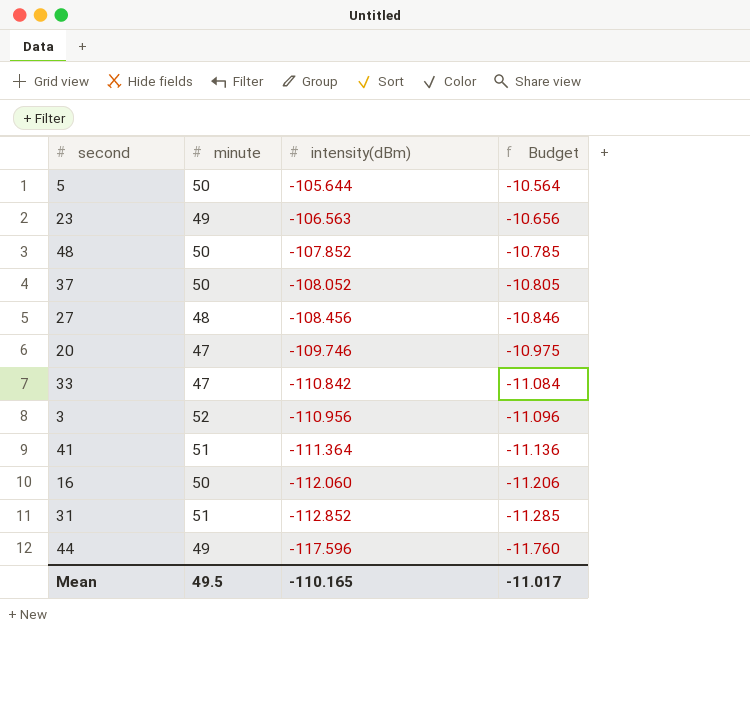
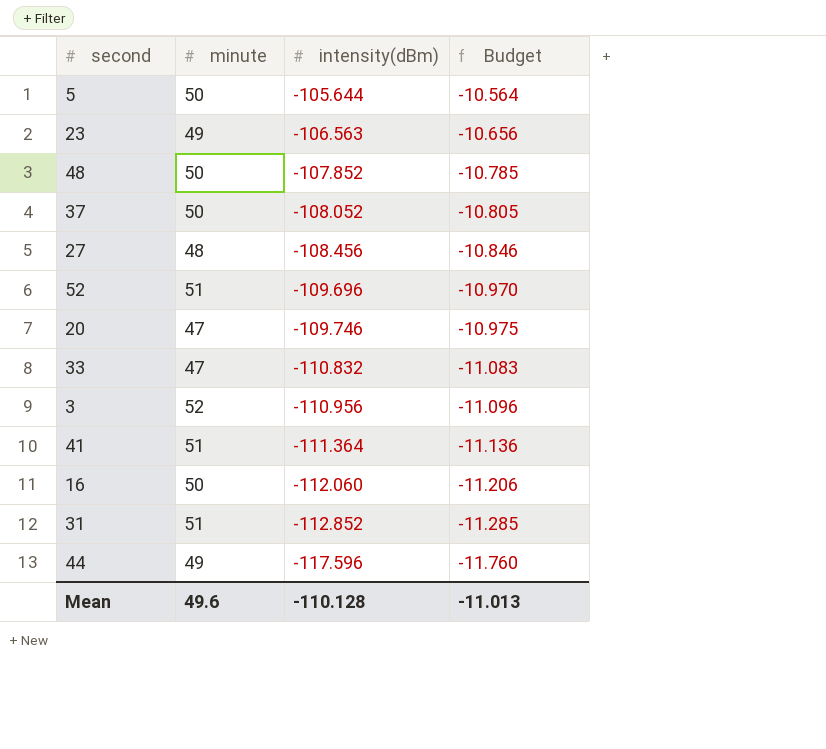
row 52: none -> 51 | -109.696 | -10.970
33 | intensity(dBm): -110.842 -> -110.832
33 | Budget: -11.084 -> -11.083
Mean | minute: 49.5 -> 49.6
Mean | intensity(dBm): -110.165 -> -110.128
Mean | Budget: -11.017 -> -11.013

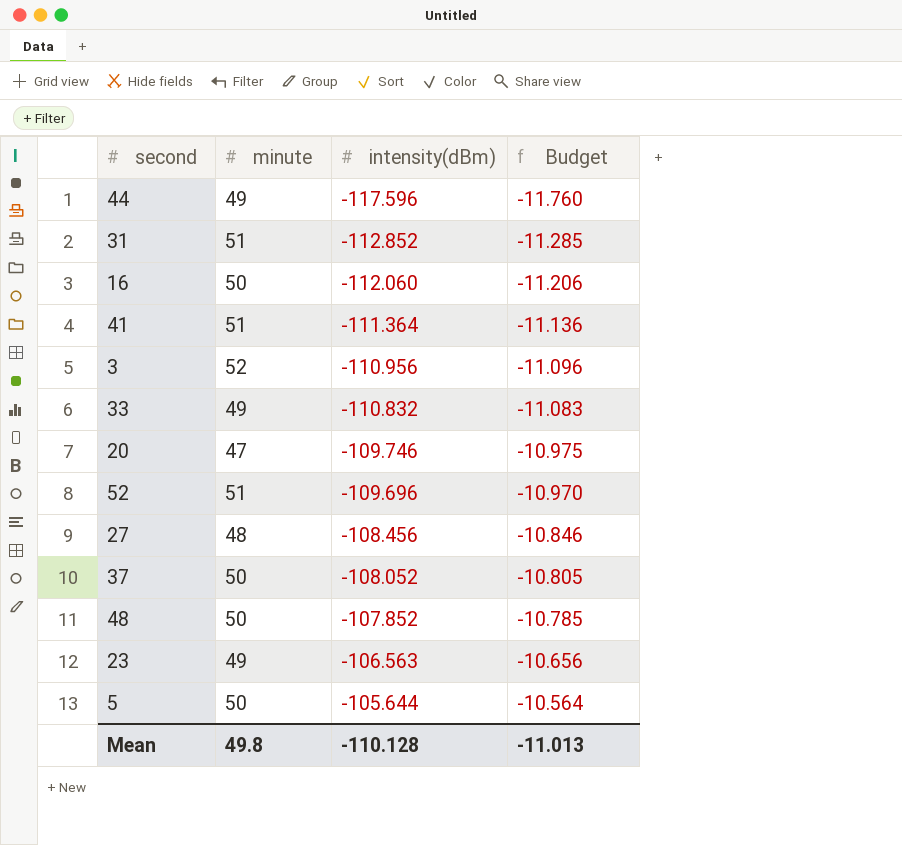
row order: intensity(dBm) descending -> intensity(dBm) ascending
33 | minute: 47 -> 49
Mean | minute: 49.6 -> 49.8

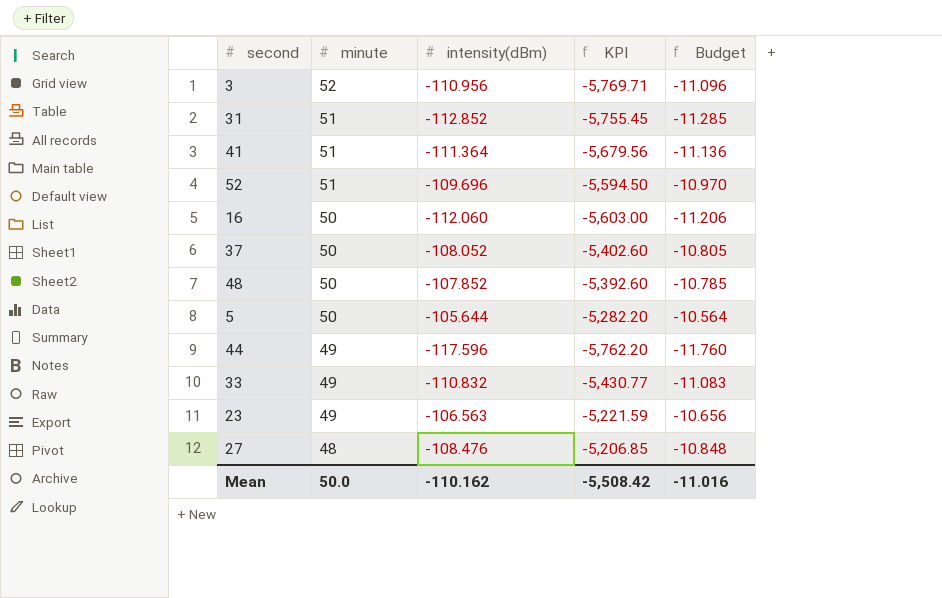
row order: intensity(dBm) ascending -> minute descending
column KPI | formula: none -> [minute] * [intensity(dBm)]
row 20: 47 | -109.746 | -10.975 -> none
27 | intensity(dBm): -108.456 -> -108.476
27 | Budget: -10.846 -> -10.848
Mean | minute: 49.8 -> 50.0
Mean | intensity(dBm): -110.128 -> -110.162
Mean | Budget: -11.013 -> -11.016

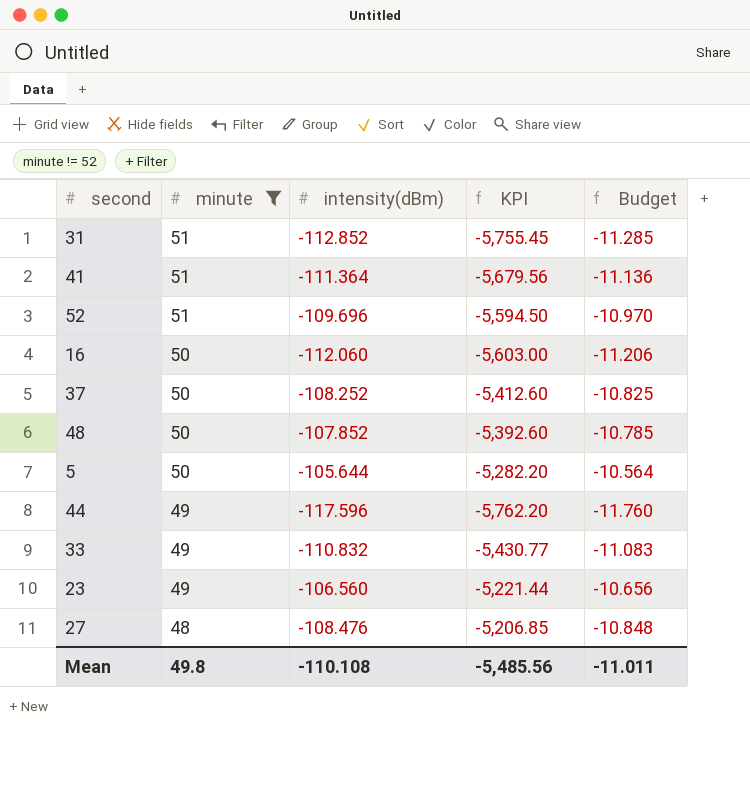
filter: none -> minute != 52
37 | intensity(dBm): -108.052 -> -108.252
37 | KPI: -5,402.60 -> -5,412.60
37 | Budget: -10.805 -> -10.825
23 | intensity(dBm): -106.563 -> -106.560
23 | KPI: -5,221.59 -> -5,221.44
Mean | minute: 50.0 -> 49.8
Mean | intensity(dBm): -110.162 -> -110.108
Mean | KPI: -5,508.42 -> -5,485.56
Mean | Budget: -11.016 -> -11.011

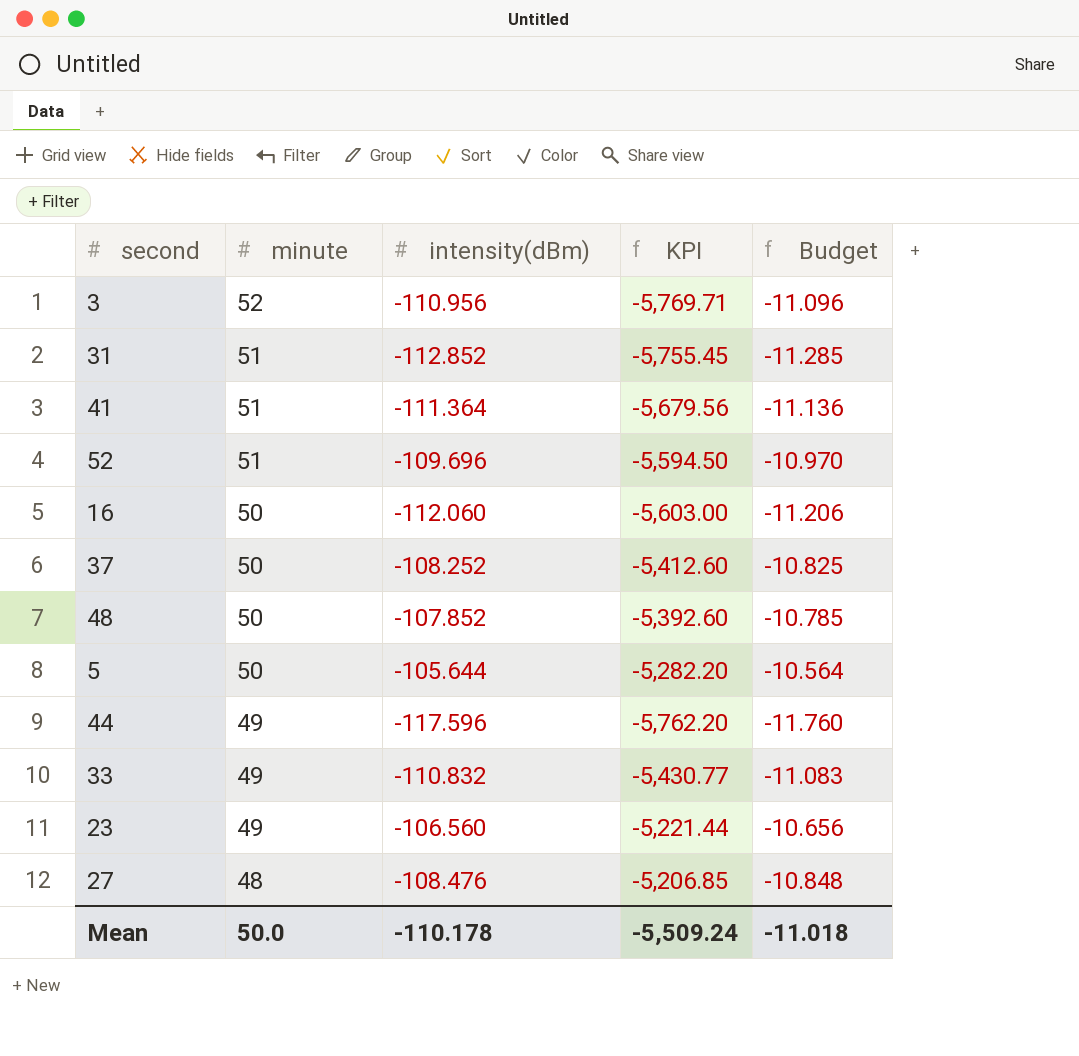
filter: minute != 52 -> none
Mean | minute: 49.8 -> 50.0
Mean | intensity(dBm): -110.108 -> -110.178
Mean | KPI: -5,485.56 -> -5,509.24
Mean | Budget: -11.011 -> -11.018

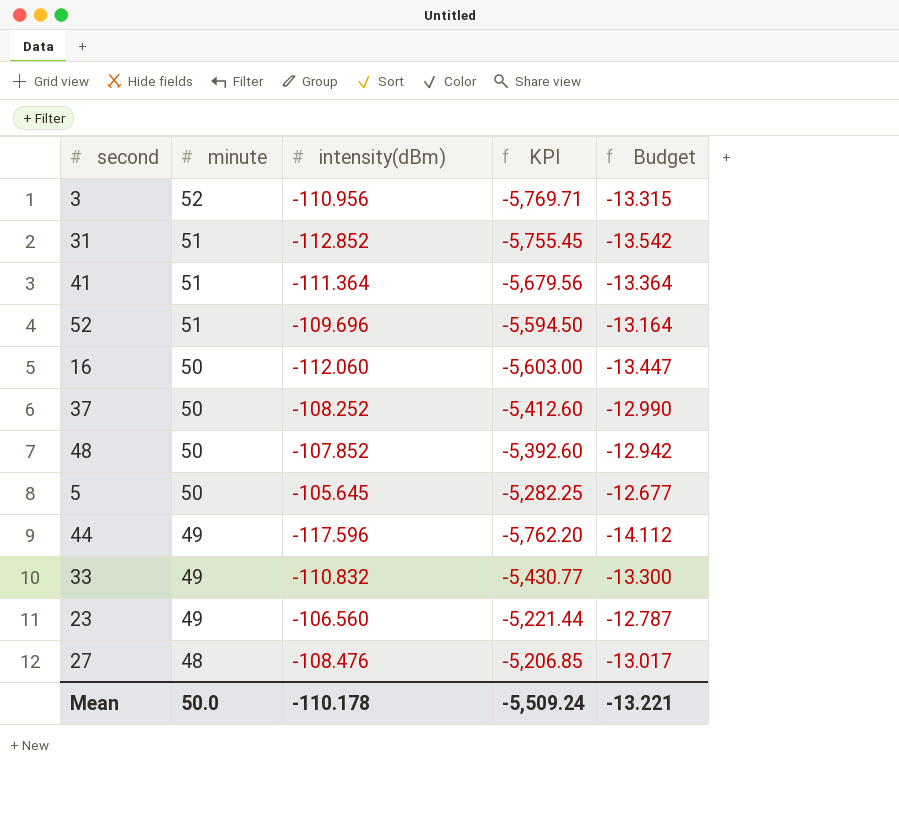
column Budget | formula: [intensity(dBm)] * 0.1 -> [intensity(dBm)] * 0.12
5 | intensity(dBm): -105.644 -> -105.645
5 | KPI: -5,282.20 -> -5,282.25
Mean | Budget: -11.018 -> -13.221

